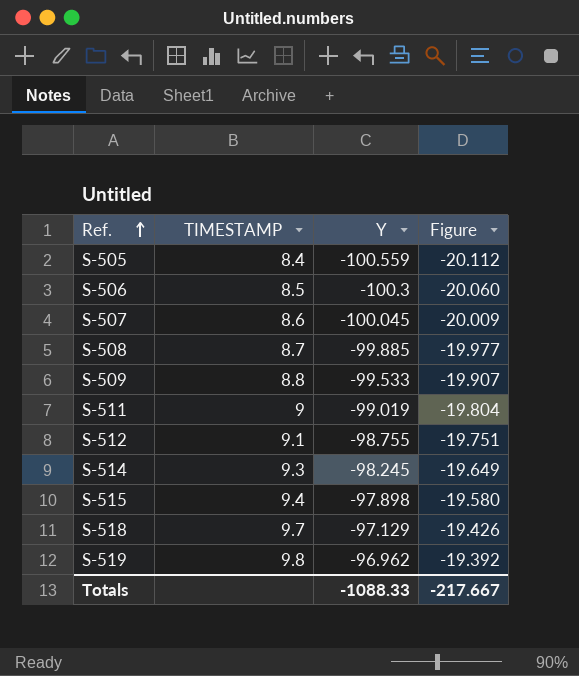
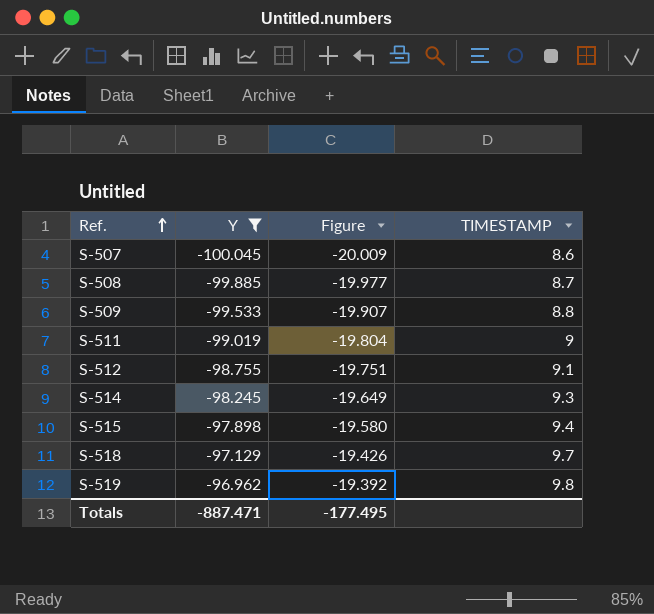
filter: none -> Y >= -100.045
column TIMESTAMP | position: 2 -> 4
Totals | Y: -1088.33 -> -887.471
Totals | Figure: -217.667 -> -177.495

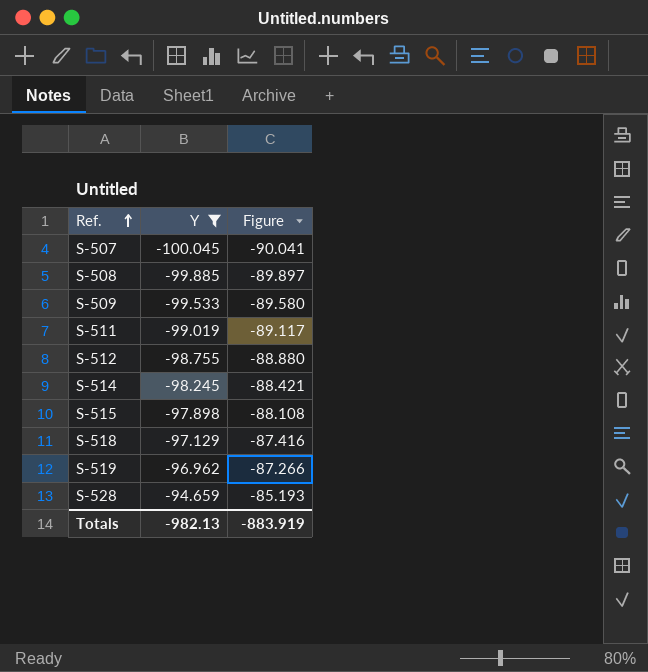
column TIMESTAMP | position: 4 -> none
column Figure | formula: [Y] * 0.2 -> [Y] * 0.9
row S-528: none -> -94.659 | -85.193
Totals | Y: -887.471 -> -982.13
Totals | Figure: -177.495 -> -883.919

